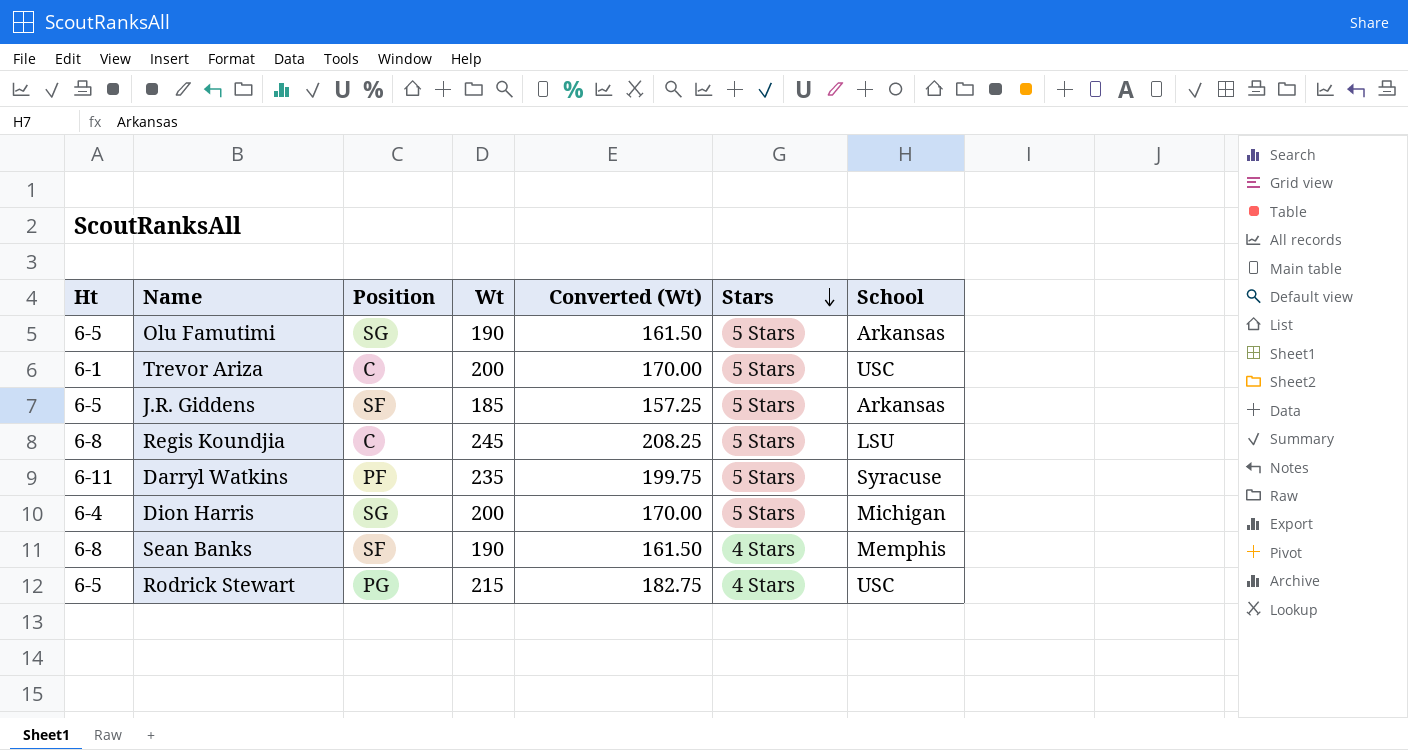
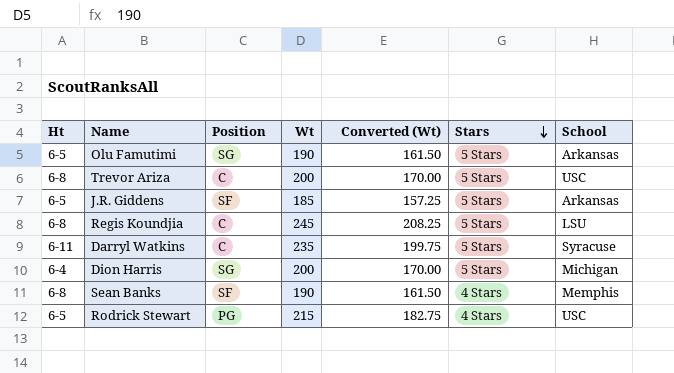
Trevor Ariza | Ht: 6-1 -> 6-8
Darryl Watkins | Position: PF -> C

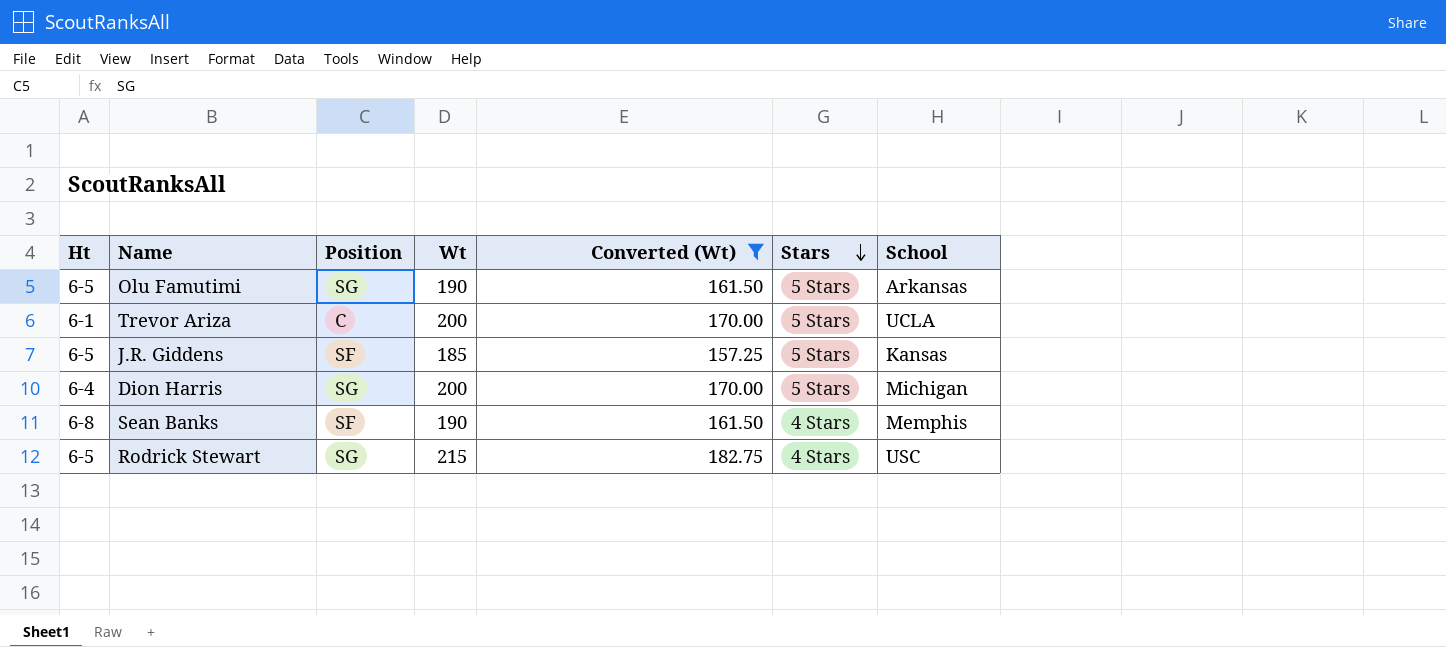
filter: none -> Converted (Wt) <= 182.75
Trevor Ariza | Ht: 6-8 -> 6-1
Trevor Ariza | School: USC -> UCLA
J.R. Giddens | School: Arkansas -> Kansas
Rodrick Stewart | Position: PG -> SG

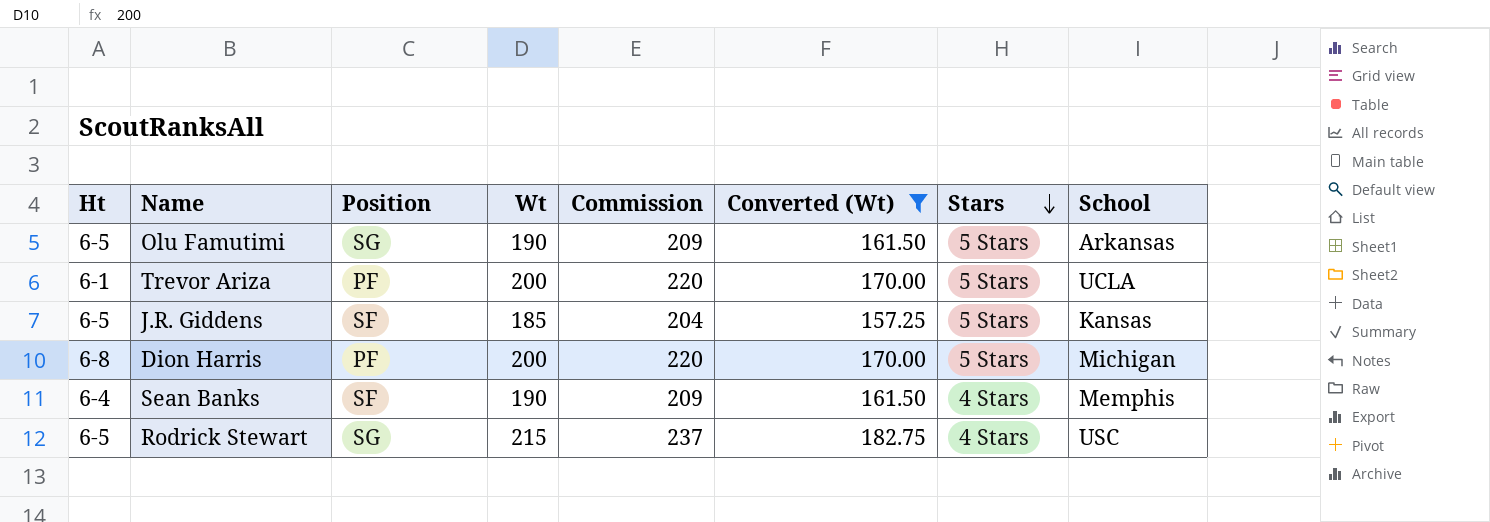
column Commission | formula: none -> [Wt] * 1.1
Trevor Ariza | Position: C -> PF
Dion Harris | Ht: 6-4 -> 6-8
Dion Harris | Position: SG -> PF
Sean Banks | Ht: 6-8 -> 6-4

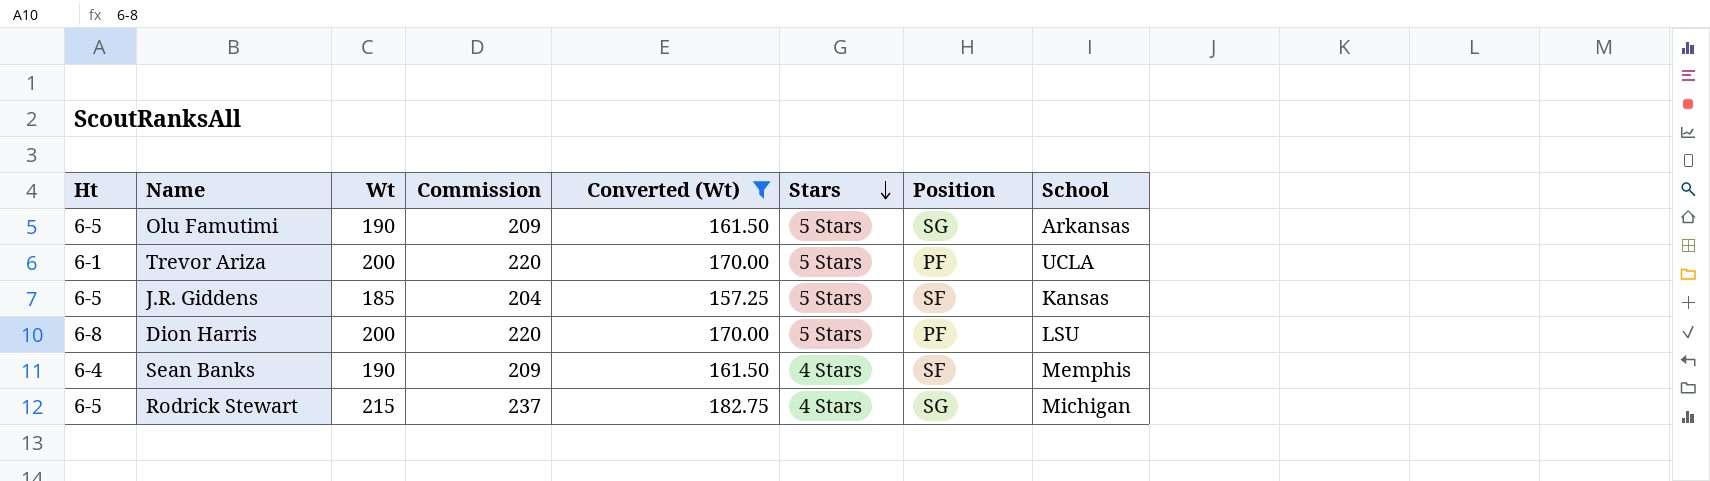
column Position | position: 3 -> 7
Dion Harris | School: Michigan -> LSU
Rodrick Stewart | School: USC -> Michigan

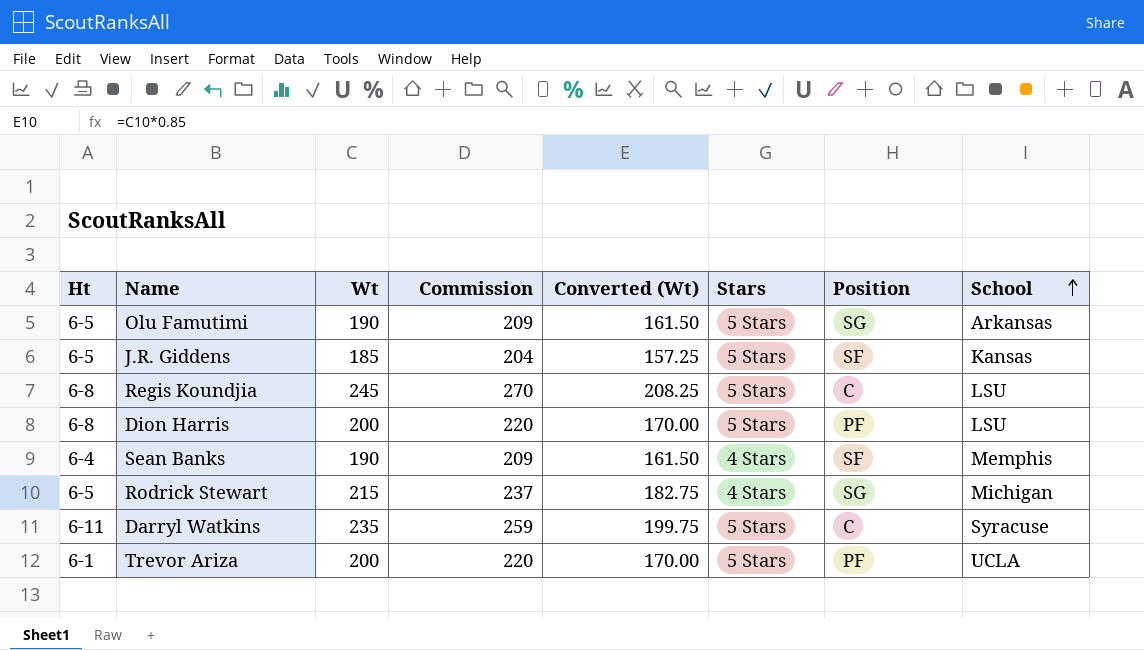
filter: Converted (Wt) <= 182.75 -> none
row order: Stars descending -> School ascending

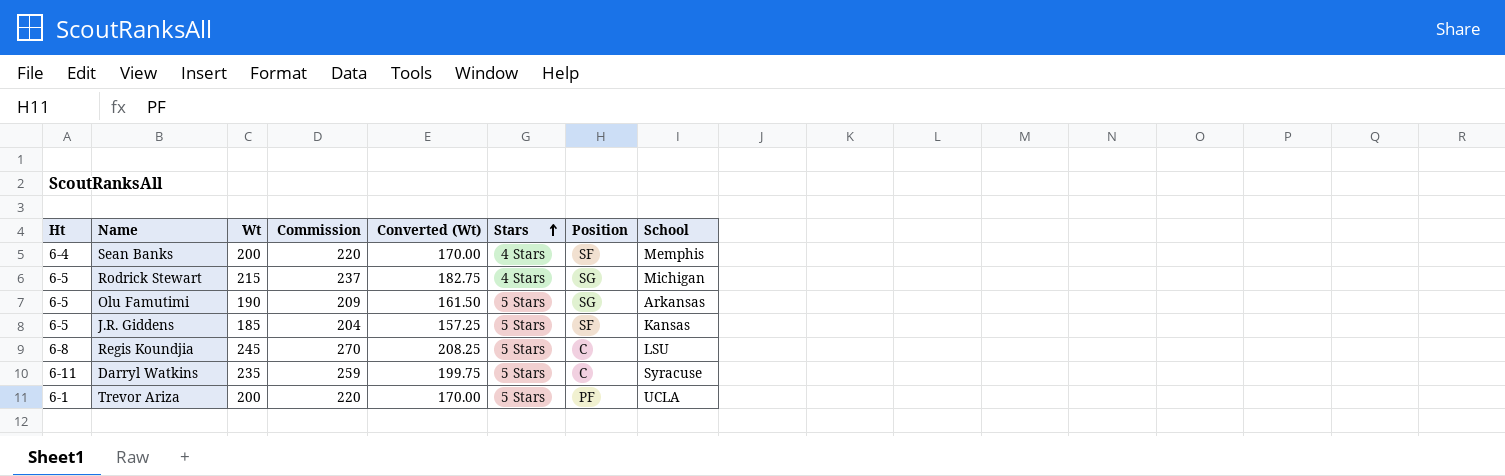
row order: School ascending -> Stars ascending
row Dion Harris: 6-8 | 200 | 220 | 170.00 | 5 Stars | PF | LSU -> none
Sean Banks | Wt: 190 -> 200
Sean Banks | Commission: 209 -> 220
Sean Banks | Converted (Wt): 161.50 -> 170.00

